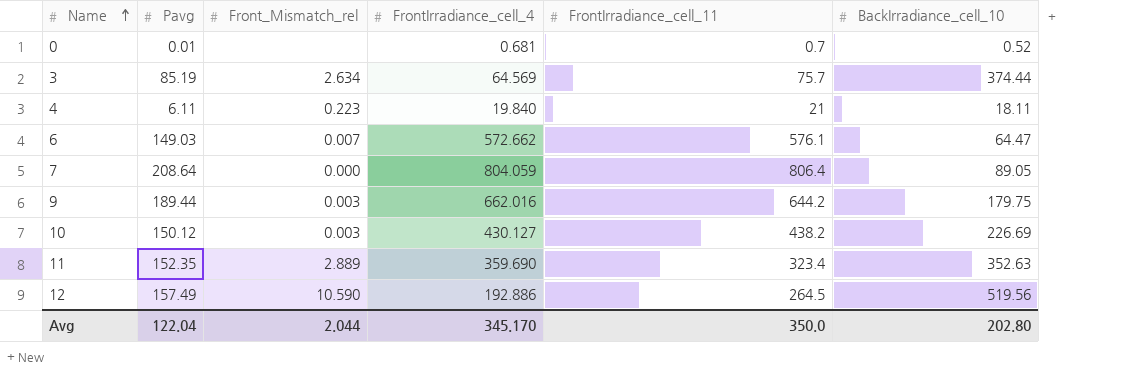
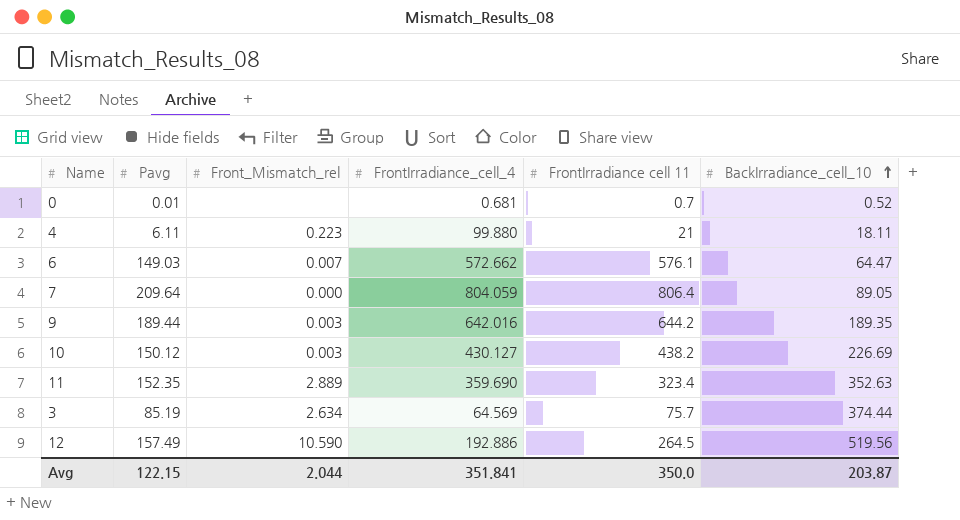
row order: Name ascending -> BackIrradiance_cell_10 ascending
column name: FrontIrradiance_cell_11 -> FrontIrradiance cell 11
4 | FrontIrradiance_cell_4: 19.840 -> 99.880
7 | Pavg: 208.64 -> 209.64
9 | FrontIrradiance_cell_4: 662.016 -> 642.016
9 | BackIrradiance_cell_10: 179.75 -> 189.35
Avg | Pavg: 122.04 -> 122.15
Avg | FrontIrradiance_cell_4: 345.170 -> 351.841
Avg | BackIrradiance_cell_10: 202.80 -> 203.87

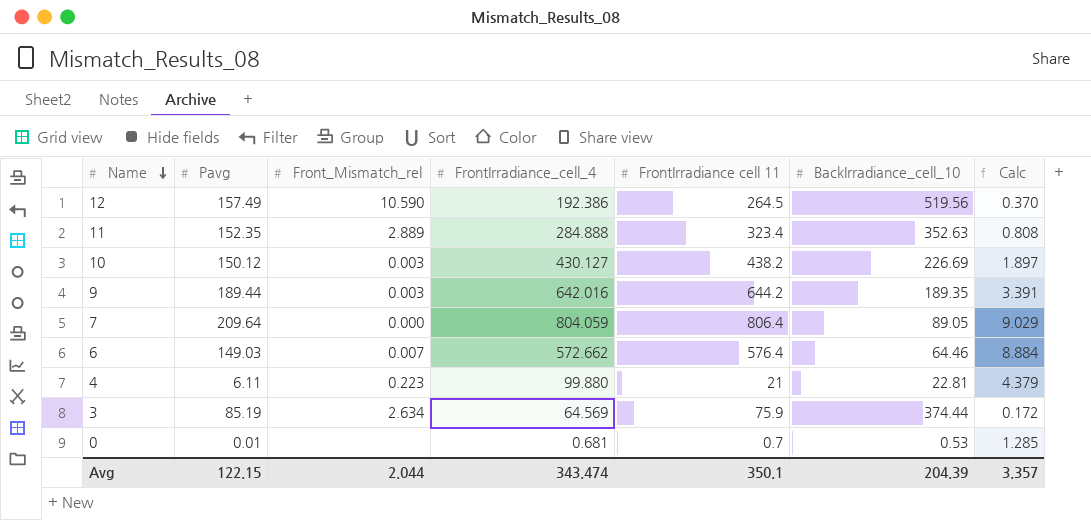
row order: BackIrradiance_cell_10 ascending -> Name descending
column Calc | formula: none -> [FrontIrradiance_cell_4] / [BackIrradiance_cell_10]
12 | FrontIrradiance_cell_4: 192.886 -> 192.386
11 | FrontIrradiance_cell_4: 359.690 -> 284.888
6 | FrontIrradiance cell 11: 576.1 -> 576.4
6 | BackIrradiance_cell_10: 64.47 -> 64.46
4 | BackIrradiance_cell_10: 18.11 -> 22.81
3 | FrontIrradiance cell 11: 75.7 -> 75.9
0 | BackIrradiance_cell_10: 0.52 -> 0.53
Avg | FrontIrradiance_cell_4: 351.841 -> 343.474
Avg | FrontIrradiance cell 11: 350.0 -> 350.1
Avg | BackIrradiance_cell_10: 203.87 -> 204.39

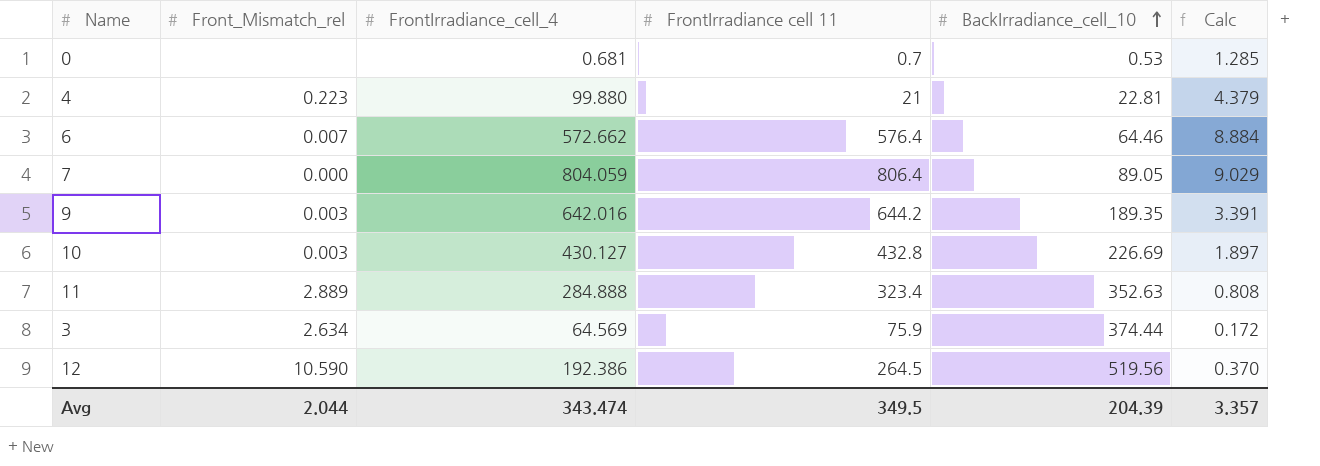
row order: Name descending -> BackIrradiance_cell_10 ascending
column Pavg | position: 2 -> none
10 | FrontIrradiance cell 11: 438.2 -> 432.8
Avg | FrontIrradiance cell 11: 350.1 -> 349.5

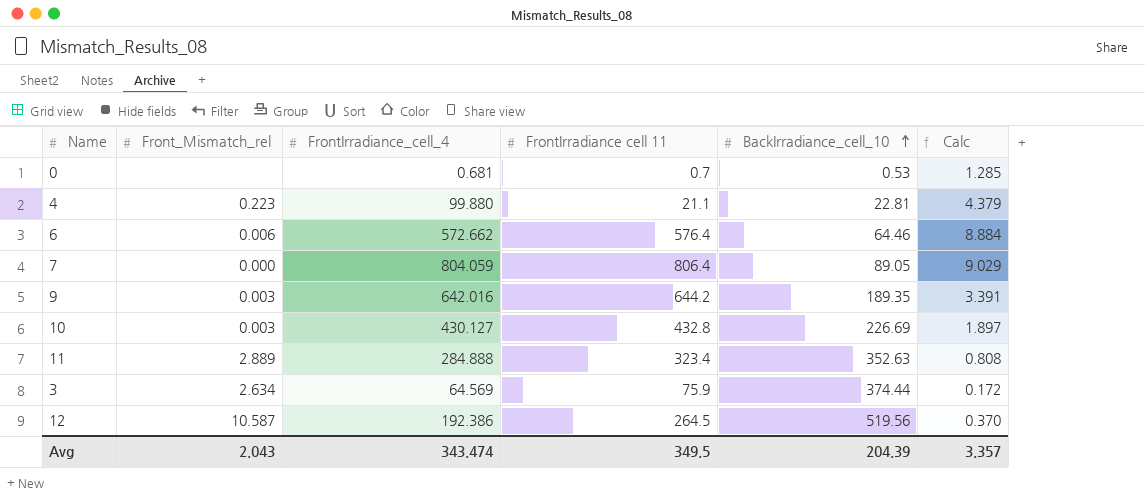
4 | FrontIrradiance cell 11: 21 -> 21.1
6 | Front_Mismatch_rel: 0.007 -> 0.006
12 | Front_Mismatch_rel: 10.590 -> 10.587
Avg | Front_Mismatch_rel: 2.044 -> 2.043

